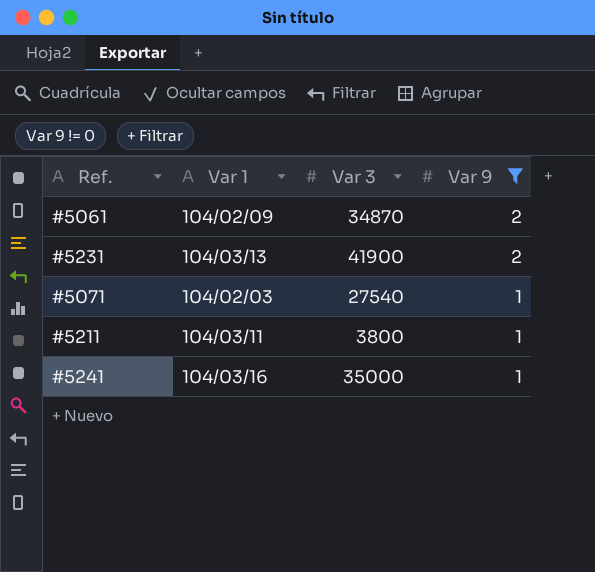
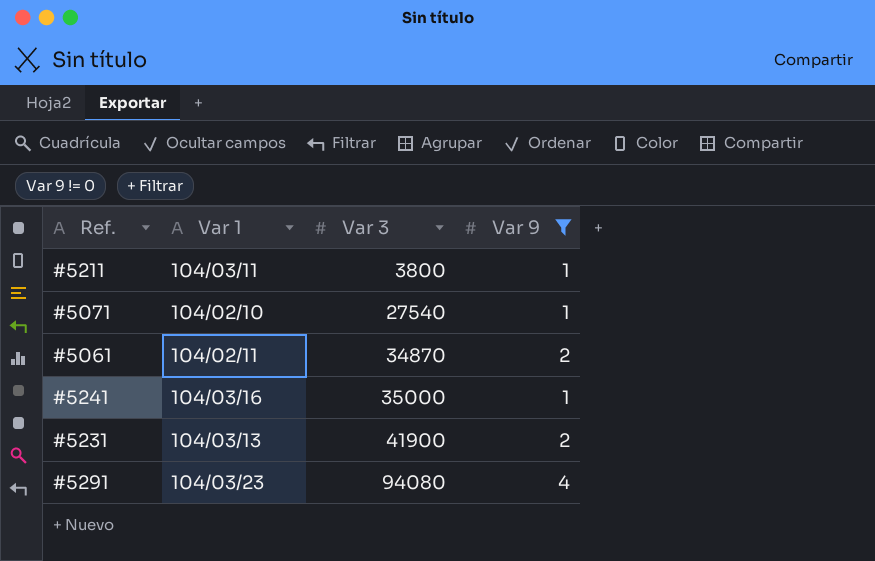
row order: Var 9 descending -> Var 3 ascending
#5071 | Var 1: 104/02/03 -> 104/02/10
#5061 | Var 1: 104/02/09 -> 104/02/11
row #5291: none -> 104/03/23 | 94080 | 4

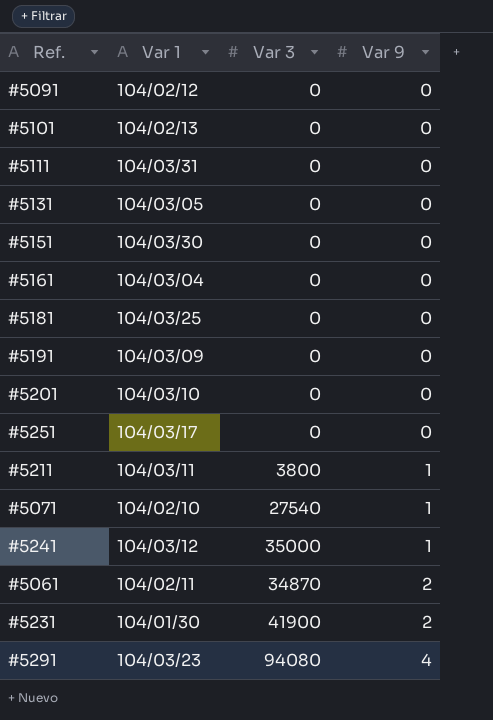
filter: Var 9 != 0 -> none
row order: Var 3 ascending -> Var 9 ascending
#5241 | Var 1: 104/03/16 -> 104/03/12
#5231 | Var 1: 104/03/13 -> 104/01/30

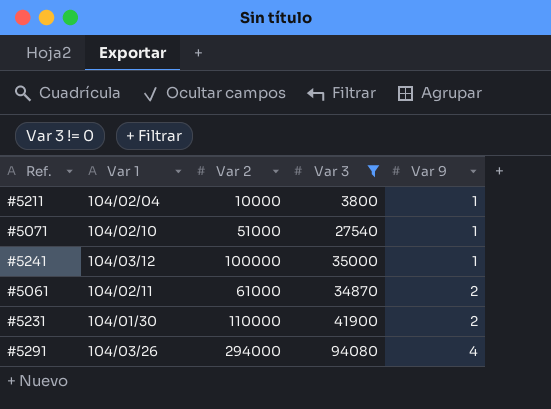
filter: none -> Var 3 != 0
column Var 2 | position: none -> 3
#5211 | Var 1: 104/03/11 -> 104/02/04
#5291 | Var 1: 104/03/23 -> 104/03/26

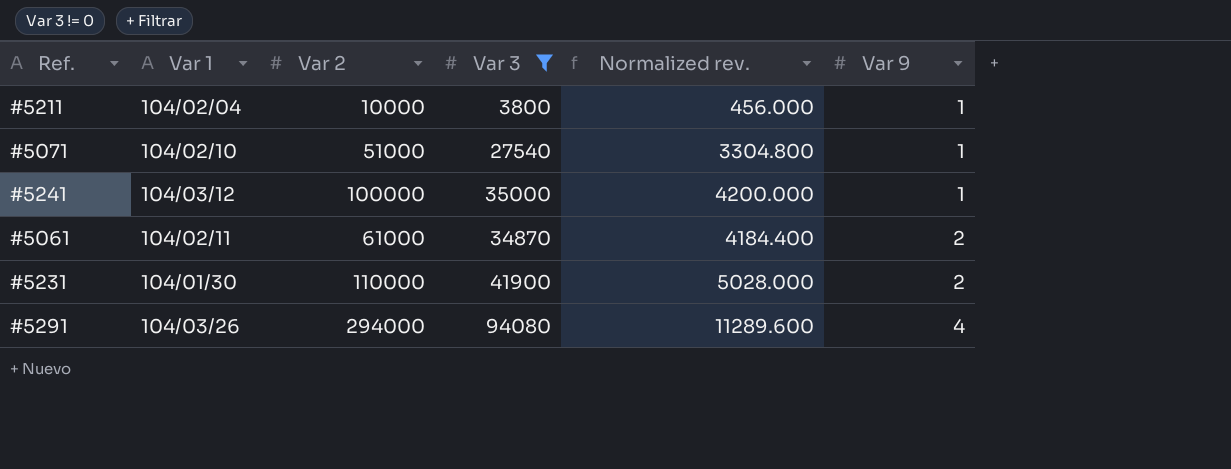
column Normalized rev. | formula: none -> [Var 3] * 0.12

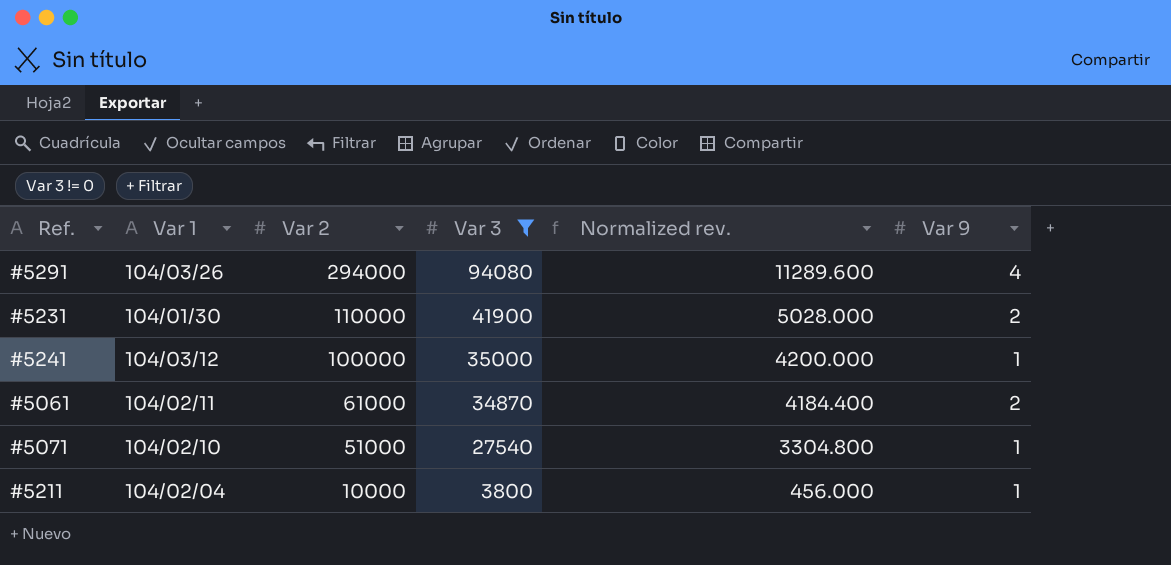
row order: Var 9 ascending -> Var 2 descending

